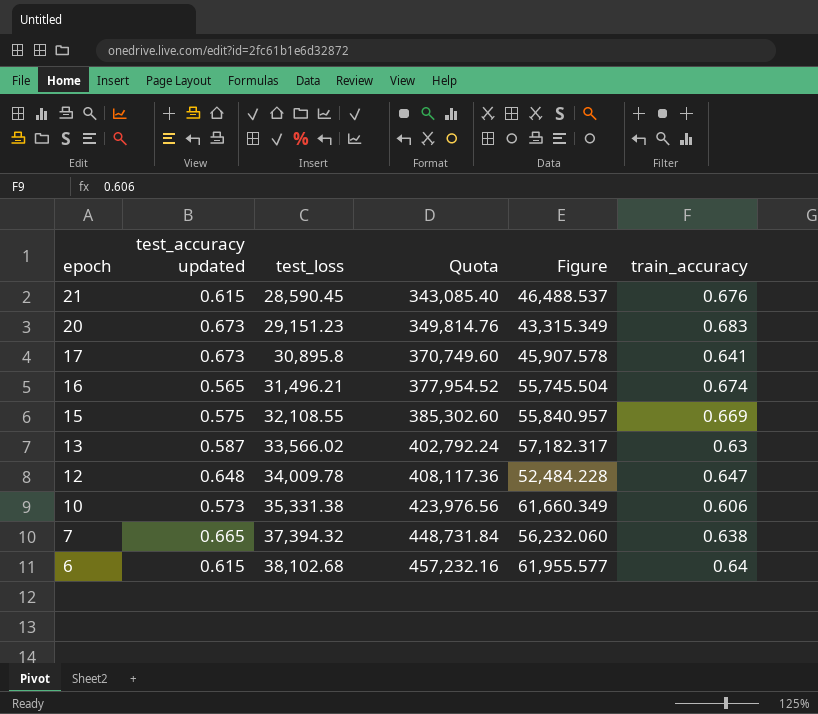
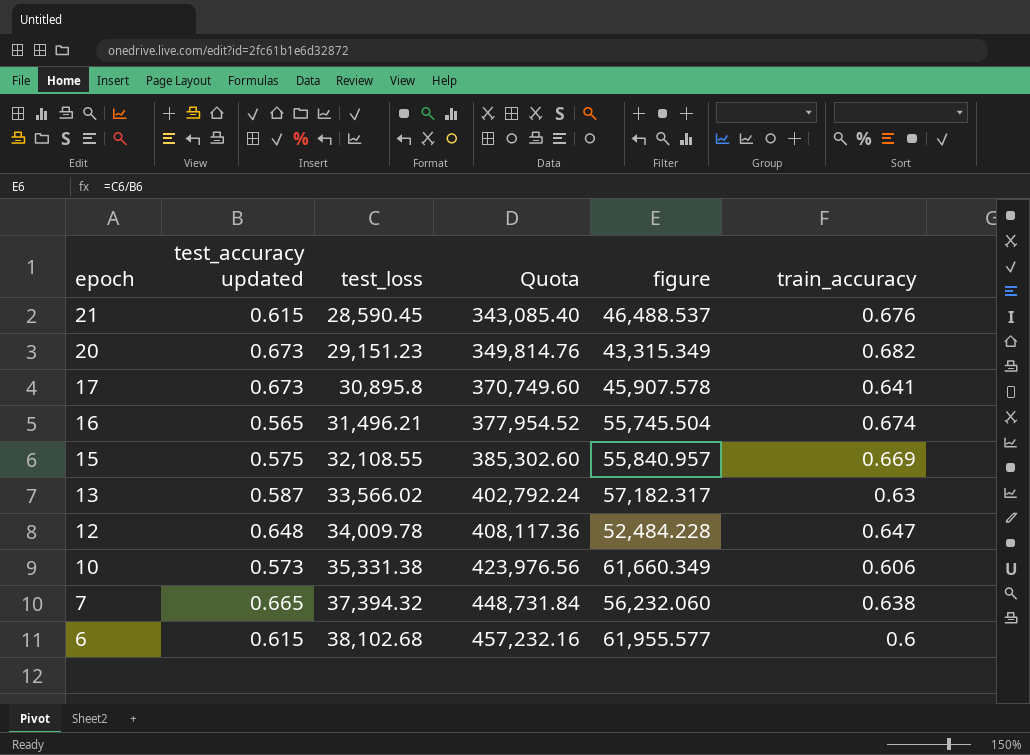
column name: Figure -> figure
20 | train_accuracy: 0.683 -> 0.682
6 | train_accuracy: 0.64 -> 0.6

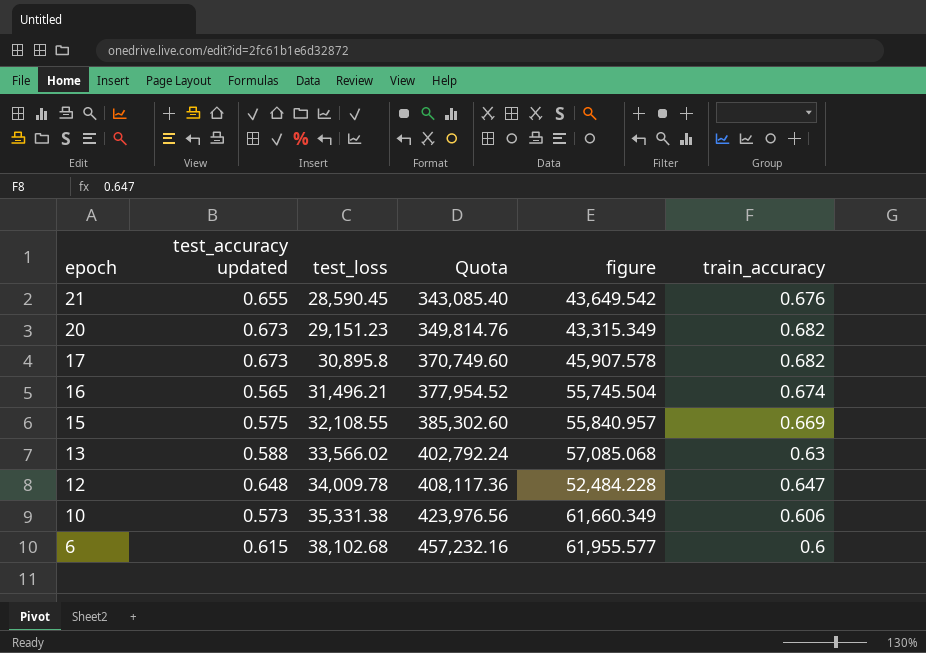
row 7: 0.665 | 37,394.32 | 448,731.84 | 56,232.060 | 0.638 -> none
21 | test_accuracy updated: 0.615 -> 0.655
21 | figure: 46,488.537 -> 43,649.542
17 | train_accuracy: 0.641 -> 0.682
13 | test_accuracy updated: 0.587 -> 0.588
13 | figure: 57,182.317 -> 57,085.068

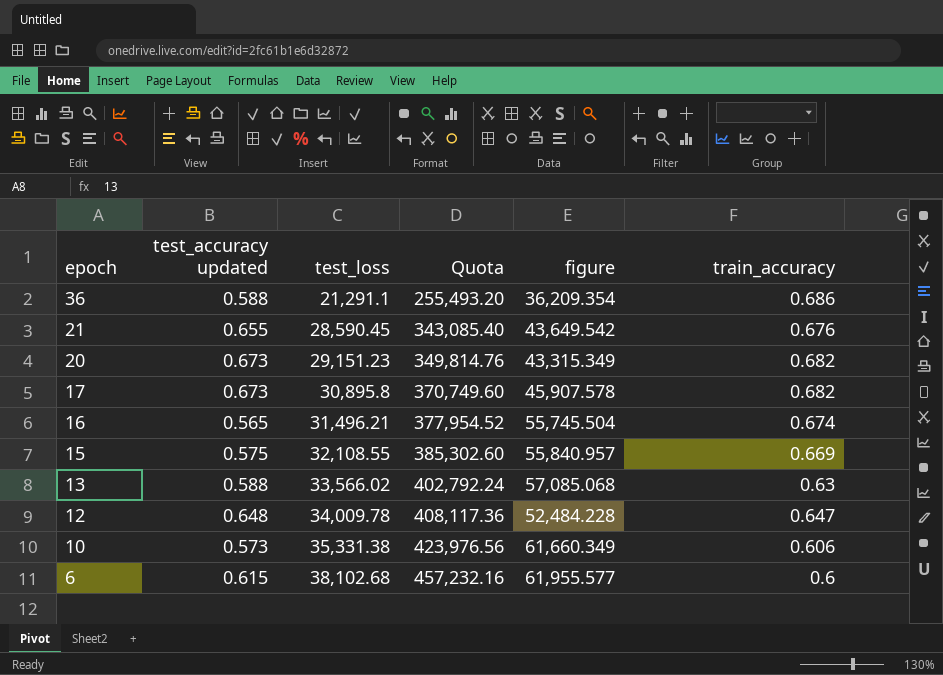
row 36: none -> 0.588 | 21,291.1 | 255,493.20 | 36,209.354 | 0.686

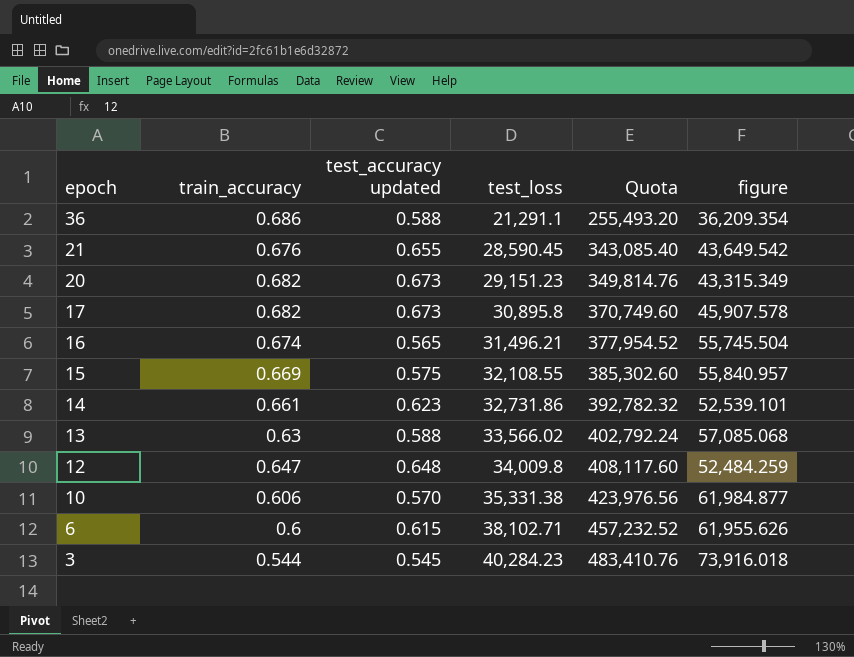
column train_accuracy | position: 6 -> 2
row 14: none -> 0.661 | 0.623 | 32,731.86 | 392,782.32 | 52,539.101
12 | test_loss: 34,009.78 -> 34,009.8
12 | Quota: 408,117.36 -> 408,117.60
12 | figure: 52,484.228 -> 52,484.259
10 | test_accuracy updated: 0.573 -> 0.570
10 | figure: 61,660.349 -> 61,984.877
6 | test_loss: 38,102.68 -> 38,102.71
6 | Quota: 457,232.16 -> 457,232.52
6 | figure: 61,955.577 -> 61,955.626
row 3: none -> 0.544 | 0.545 | 40,284.23 | 483,410.76 | 73,916.018

